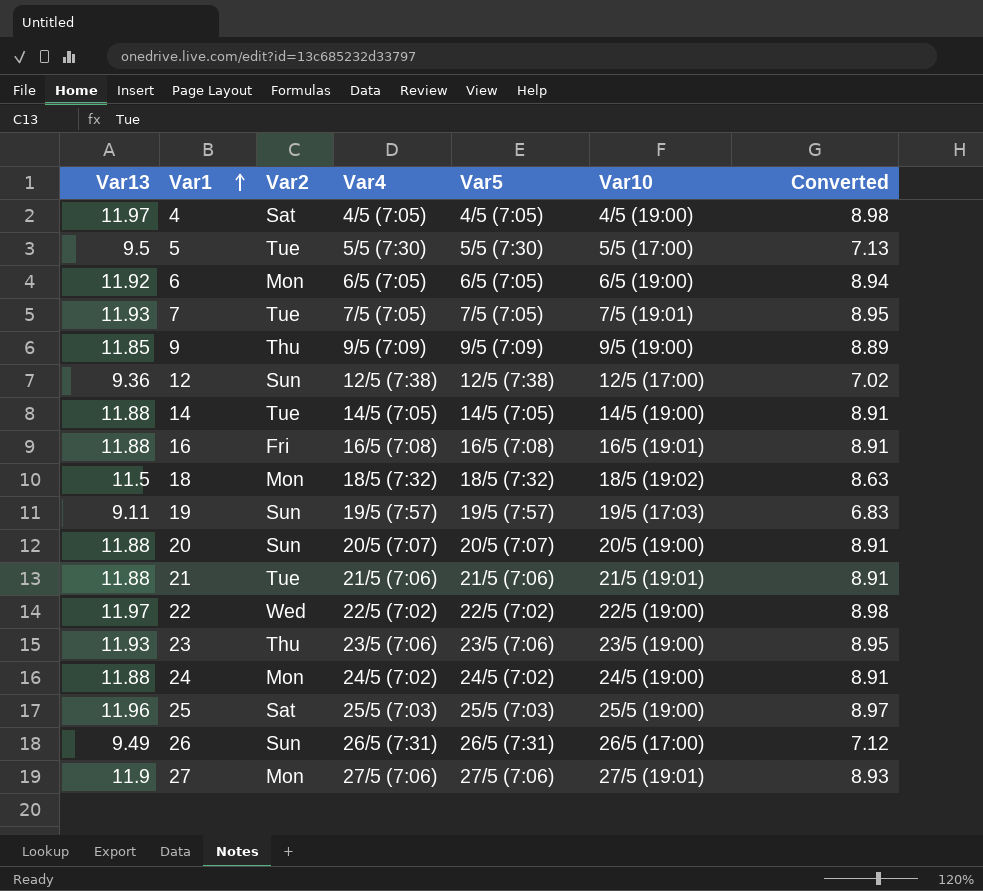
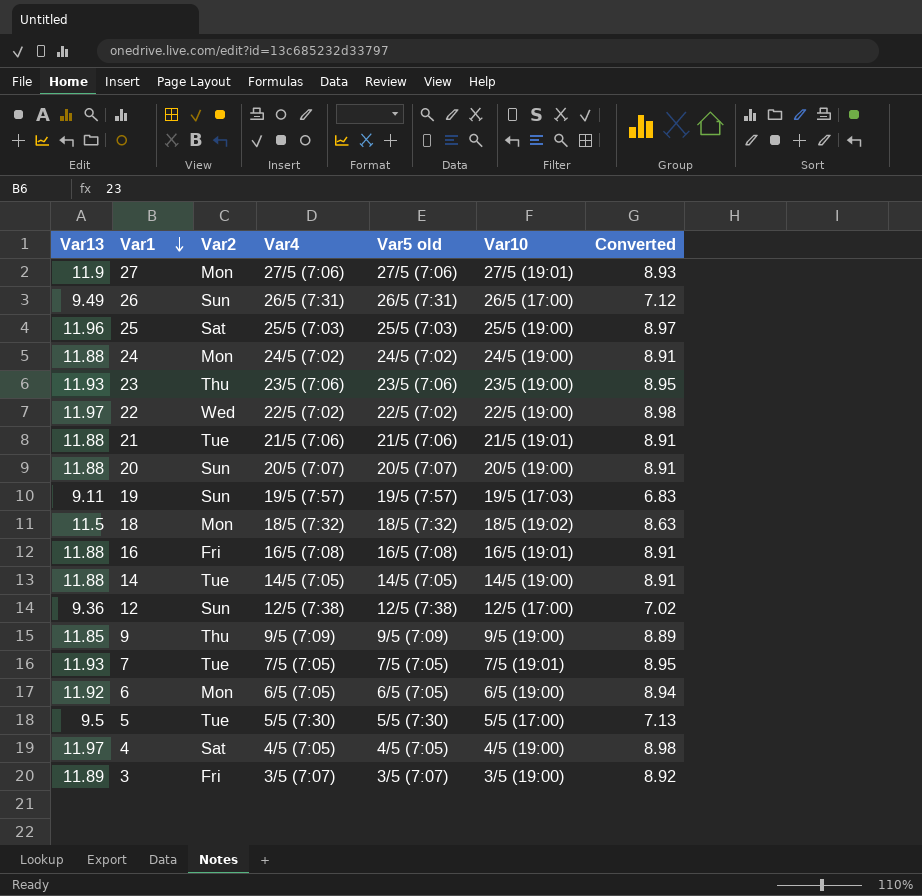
row order: Var1 ascending -> Var1 descending
column name: Var5 -> Var5 old
row 3: none -> 11.89 | Fri | 3/5 (7:07) | 3/5 (7:07) | 3/5 (19:00) | 8.92

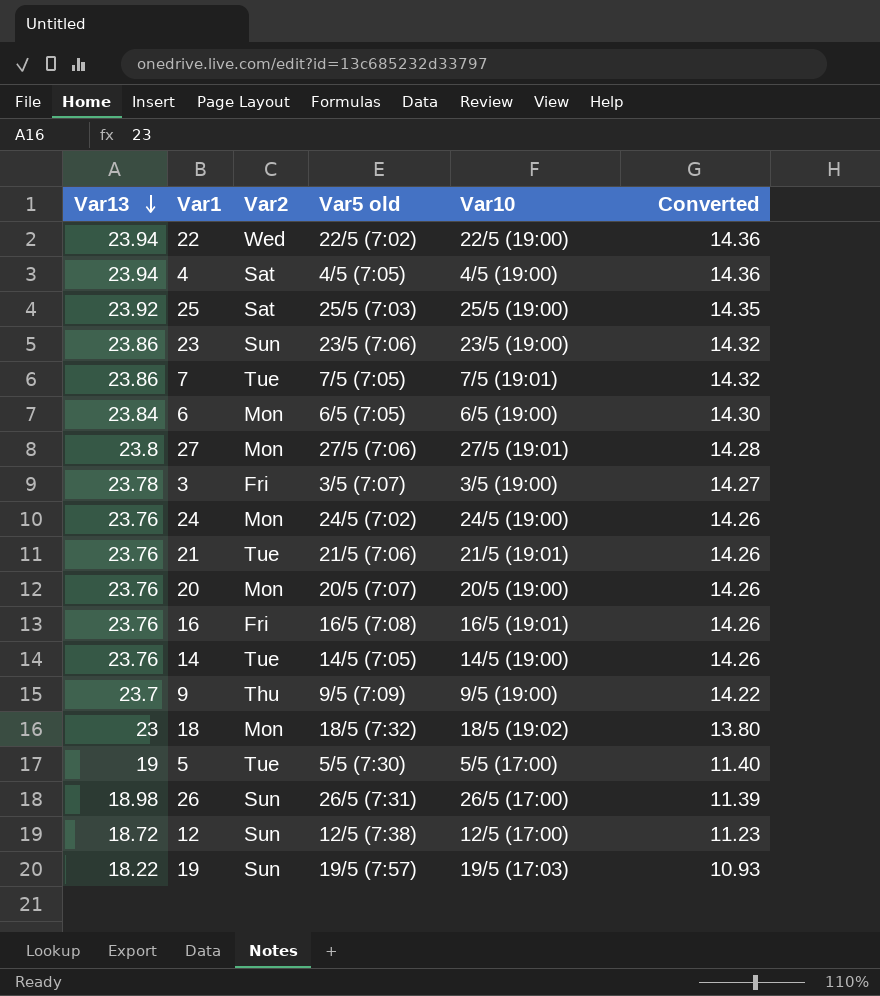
row order: Var1 descending -> Var13 descending
column Var4 | position: 4 -> none
column Converted | formula: [Var13] * 0.75 -> [Var13] * 0.6
22 | Var13: 11.97 -> 23.94
4 | Var13: 11.97 -> 23.94
25 | Var13: 11.96 -> 23.92
23 | Var13: 11.93 -> 23.86
23 | Var2: Thu -> Sun
7 | Var13: 11.93 -> 23.86
6 | Var13: 11.92 -> 23.84
27 | Var13: 11.9 -> 23.8
3 | Var13: 11.89 -> 23.78
24 | Var13: 11.88 -> 23.76
21 | Var13: 11.88 -> 23.76
20 | Var13: 11.88 -> 23.76
20 | Var2: Sun -> Mon
16 | Var13: 11.88 -> 23.76
14 | Var13: 11.88 -> 23.76
9 | Var13: 11.85 -> 23.7
18 | Var13: 11.5 -> 23
5 | Var13: 9.5 -> 19
26 | Var13: 9.49 -> 18.98
12 | Var13: 9.36 -> 18.72
19 | Var13: 9.11 -> 18.22

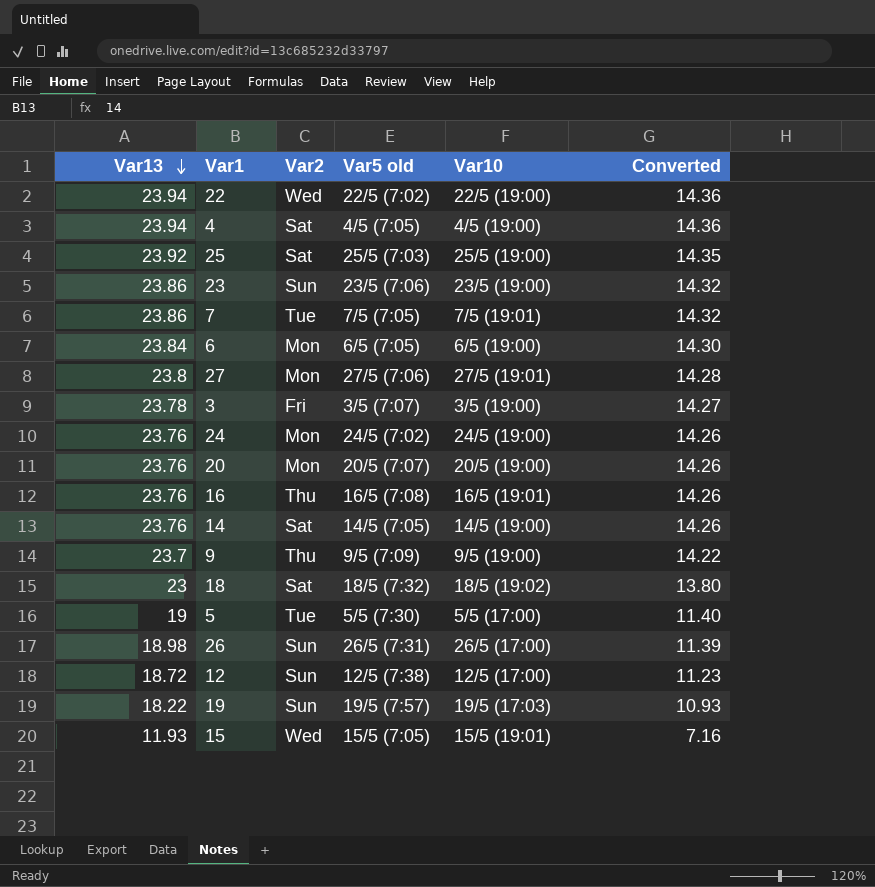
row 21: 23.76 | Tue | 21/5 (7:06) | 21/5 (19:01) | 14.26 -> none
16 | Var2: Fri -> Thu
14 | Var2: Tue -> Sat
18 | Var2: Mon -> Sat
row 15: none -> 11.93 | Wed | 15/5 (7:05) | 15/5 (19:01) | 7.16

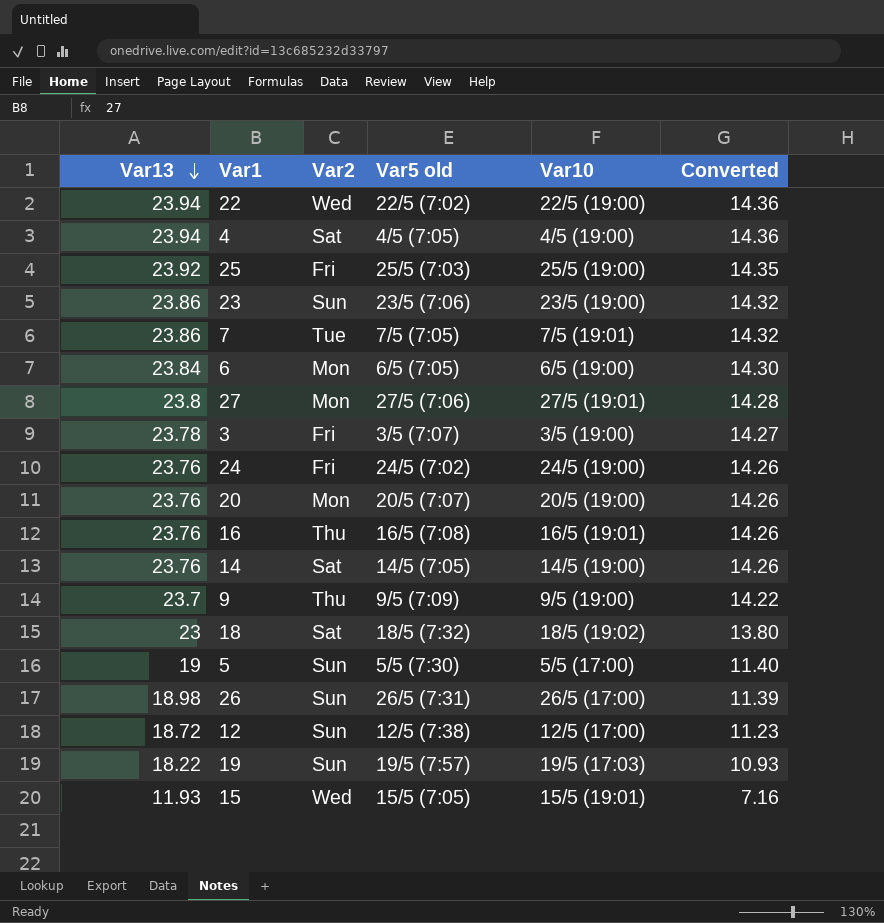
25 | Var2: Sat -> Fri
24 | Var2: Mon -> Fri
5 | Var2: Tue -> Sun

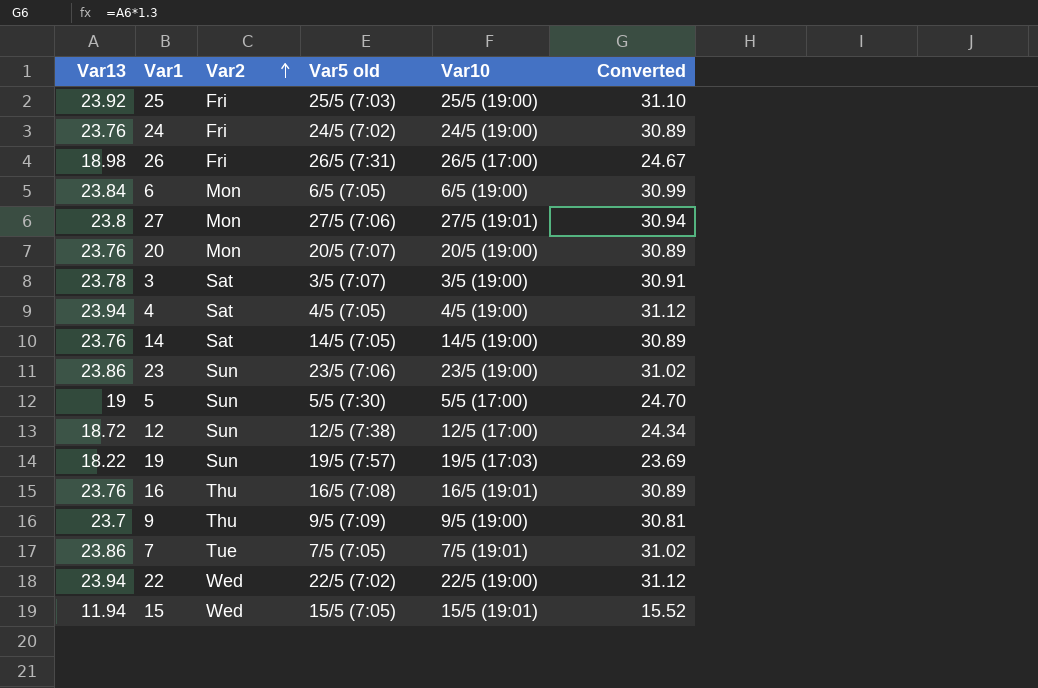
row order: Var13 descending -> Var2 ascending
column Converted | formula: [Var13] * 0.6 -> [Var13] * 1.3
row 18: 23 | Sat | 18/5 (7:32) | 18/5 (19:02) | 13.80 -> none
26 | Var2: Sun -> Fri
3 | Var2: Fri -> Sat
15 | Var13: 11.93 -> 11.94

